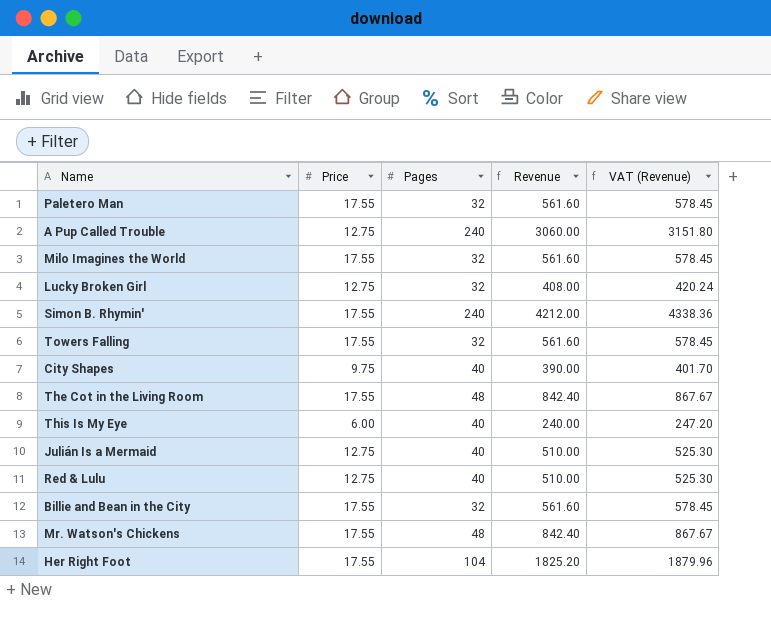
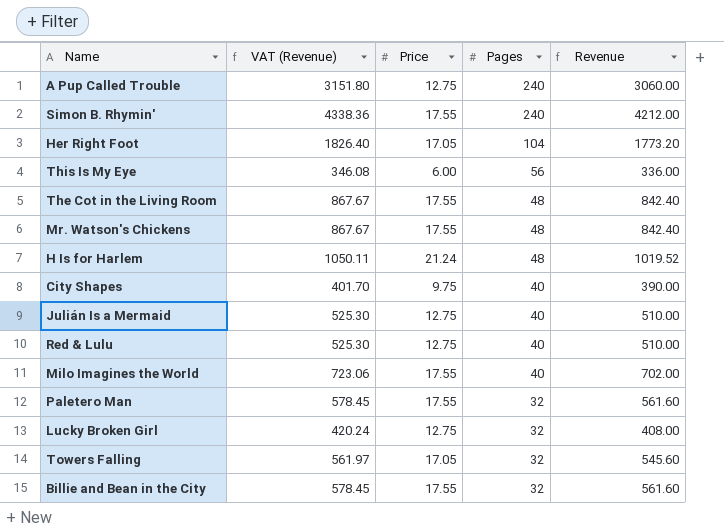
row order: none -> Pages descending
column VAT (Revenue) | position: 5 -> 2
Her Right Foot | VAT (Revenue): 1879.96 -> 1826.40
Her Right Foot | Price: 17.55 -> 17.05
Her Right Foot | Revenue: 1825.20 -> 1773.20
This Is My Eye | VAT (Revenue): 247.20 -> 346.08
This Is My Eye | Pages: 40 -> 56
This Is My Eye | Revenue: 240.00 -> 336.00
row H Is for Harlem: none -> 1050.11 | 21.24 | 48 | 1019.52
Milo Imagines the World | VAT (Revenue): 578.45 -> 723.06
Milo Imagines the World | Pages: 32 -> 40
Milo Imagines the World | Revenue: 561.60 -> 702.00
Towers Falling | VAT (Revenue): 578.45 -> 561.97
Towers Falling | Price: 17.55 -> 17.05
Towers Falling | Revenue: 561.60 -> 545.60

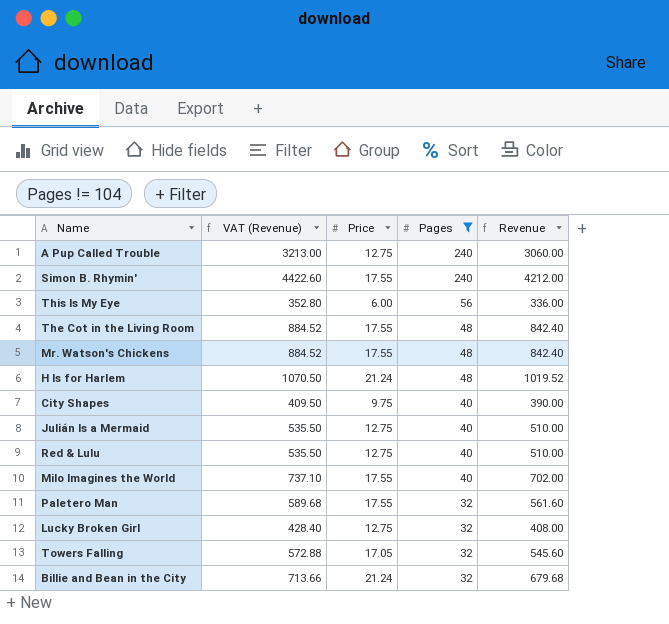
filter: none -> Pages != 104
column VAT (Revenue) | formula: [Revenue] * 1.03 -> [Revenue] * 1.05
Billie and Bean in the City | Price: 17.55 -> 21.24
Billie and Bean in the City | Revenue: 561.60 -> 679.68

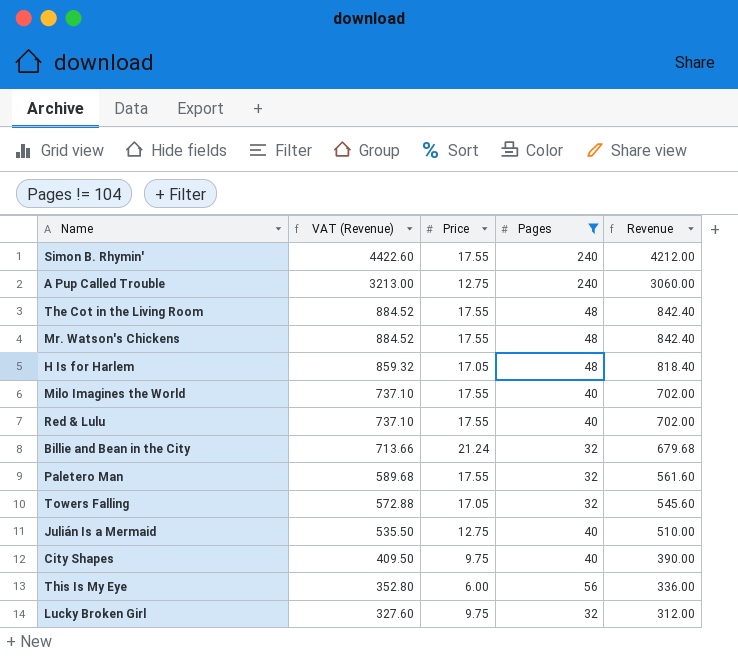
row order: Pages descending -> VAT (Revenue) descending
H Is for Harlem | VAT (Revenue): 1070.50 -> 859.32
H Is for Harlem | Price: 21.24 -> 17.05
H Is for Harlem | Revenue: 1019.52 -> 818.40
Red & Lulu | VAT (Revenue): 535.50 -> 737.10
Red & Lulu | Price: 12.75 -> 17.55
Red & Lulu | Revenue: 510.00 -> 702.00
Lucky Broken Girl | VAT (Revenue): 428.40 -> 327.60
Lucky Broken Girl | Price: 12.75 -> 9.75
Lucky Broken Girl | Revenue: 408.00 -> 312.00

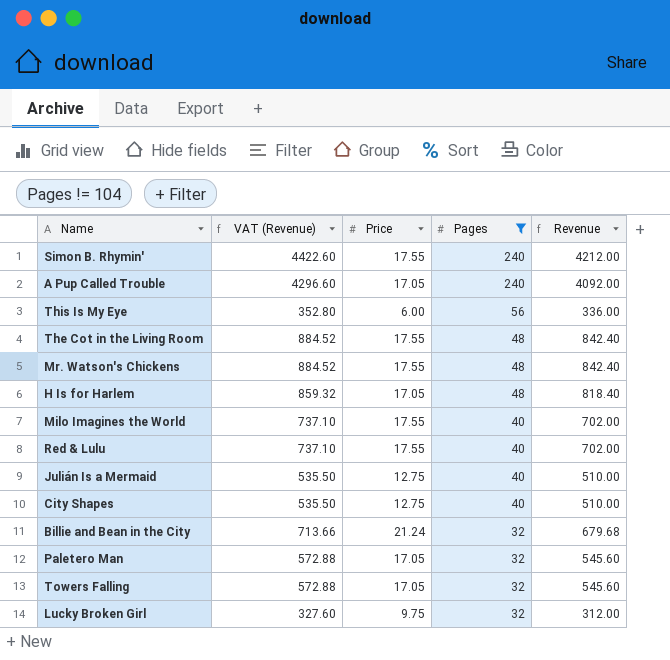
row order: VAT (Revenue) descending -> Pages descending
A Pup Called Trouble | VAT (Revenue): 3213.00 -> 4296.60
A Pup Called Trouble | Price: 12.75 -> 17.05
A Pup Called Trouble | Revenue: 3060.00 -> 4092.00
City Shapes | VAT (Revenue): 409.50 -> 535.50
City Shapes | Price: 9.75 -> 12.75
City Shapes | Revenue: 390.00 -> 510.00
Paletero Man | VAT (Revenue): 589.68 -> 572.88
Paletero Man | Price: 17.55 -> 17.05
Paletero Man | Revenue: 561.60 -> 545.60

